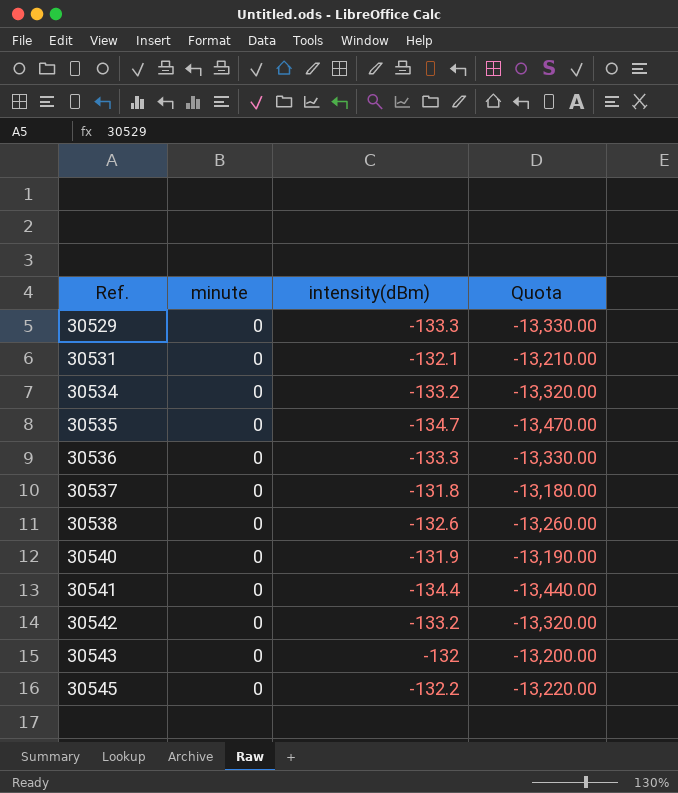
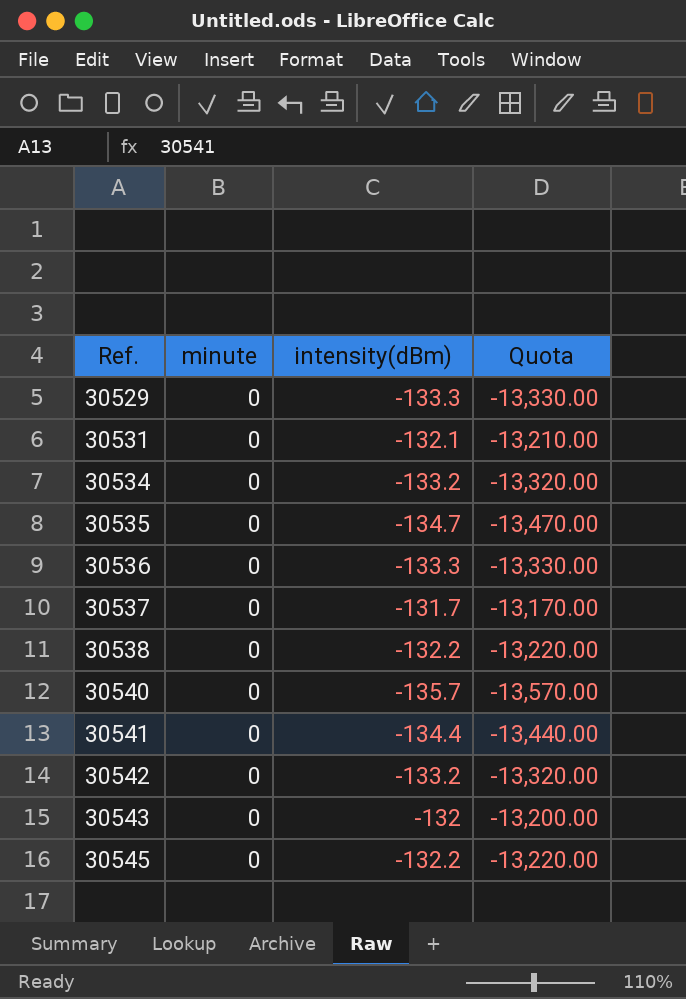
30537 | intensity(dBm): -131.8 -> -131.7
30537 | Quota: -13,180.00 -> -13,170.00
30538 | intensity(dBm): -132.6 -> -132.2
30538 | Quota: -13,260.00 -> -13,220.00
30540 | intensity(dBm): -131.9 -> -135.7
30540 | Quota: -13,190.00 -> -13,570.00

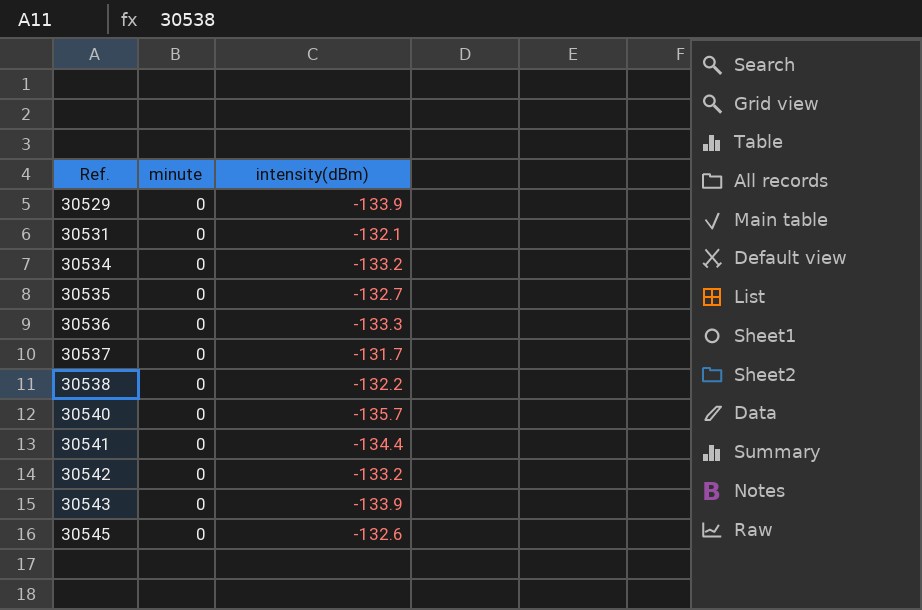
column Quota | formula: [intensity(dBm)] * 100 -> none
30529 | intensity(dBm): -133.3 -> -133.9
30535 | intensity(dBm): -134.7 -> -132.7
30543 | intensity(dBm): -132 -> -133.9
30545 | intensity(dBm): -132.2 -> -132.6

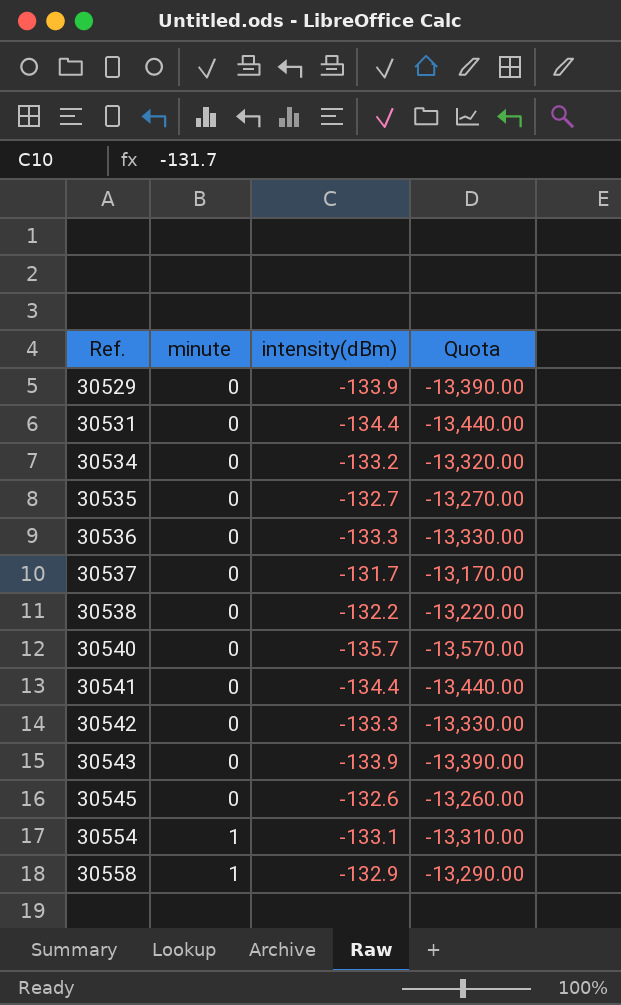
column Quota | formula: none -> [intensity(dBm)] * 100
30531 | intensity(dBm): -132.1 -> -134.4
30542 | intensity(dBm): -133.2 -> -133.3
row 30554: none -> 1 | -133.1 | -13,310.00
row 30558: none -> 1 | -132.9 | -13,290.00

